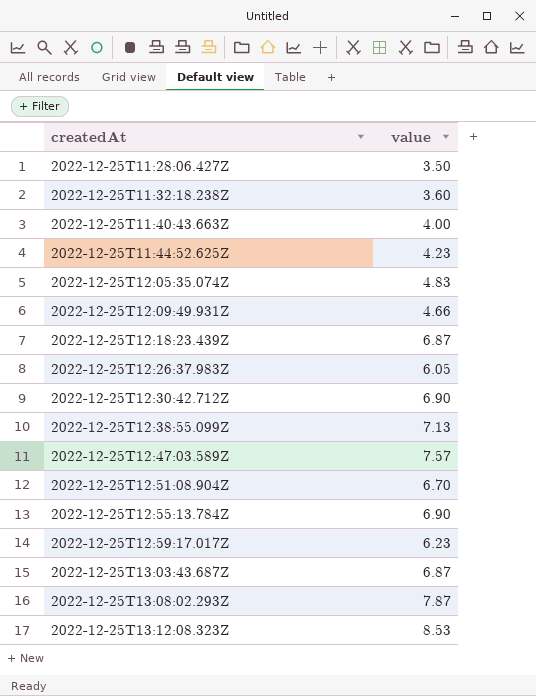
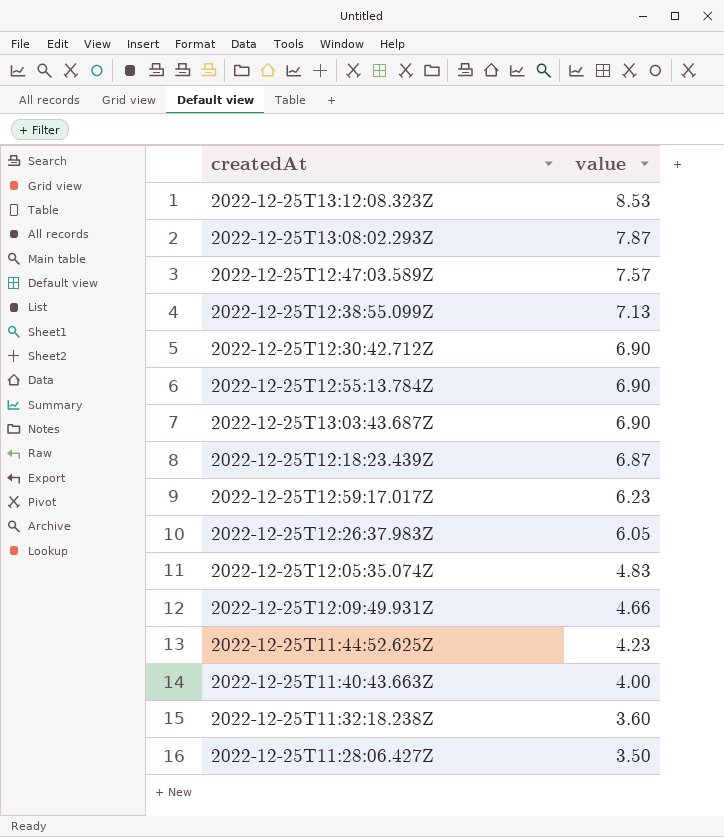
row order: createdAt ascending -> value descending
row 2022-12-25T12:51:08.904Z: 6.70 -> none
2022-12-25T13:03:43.687Z | value: 6.87 -> 6.90

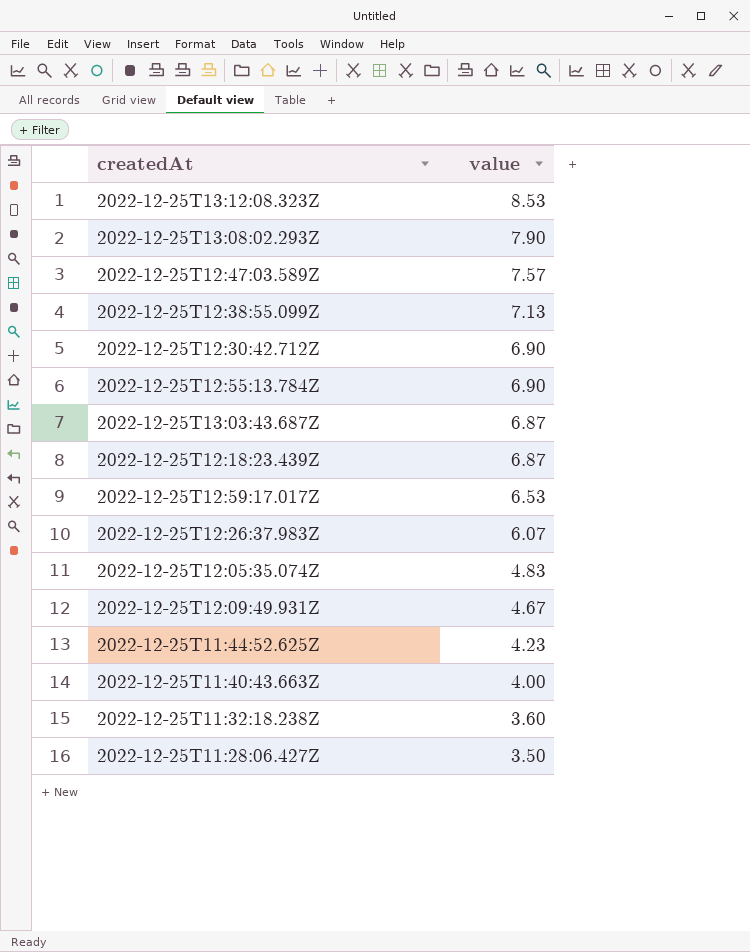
2022-12-25T13:08:02.293Z | value: 7.87 -> 7.90
2022-12-25T13:03:43.687Z | value: 6.90 -> 6.87
2022-12-25T12:59:17.017Z | value: 6.23 -> 6.53
2022-12-25T12:26:37.983Z | value: 6.05 -> 6.07
2022-12-25T12:09:49.931Z | value: 4.66 -> 4.67

